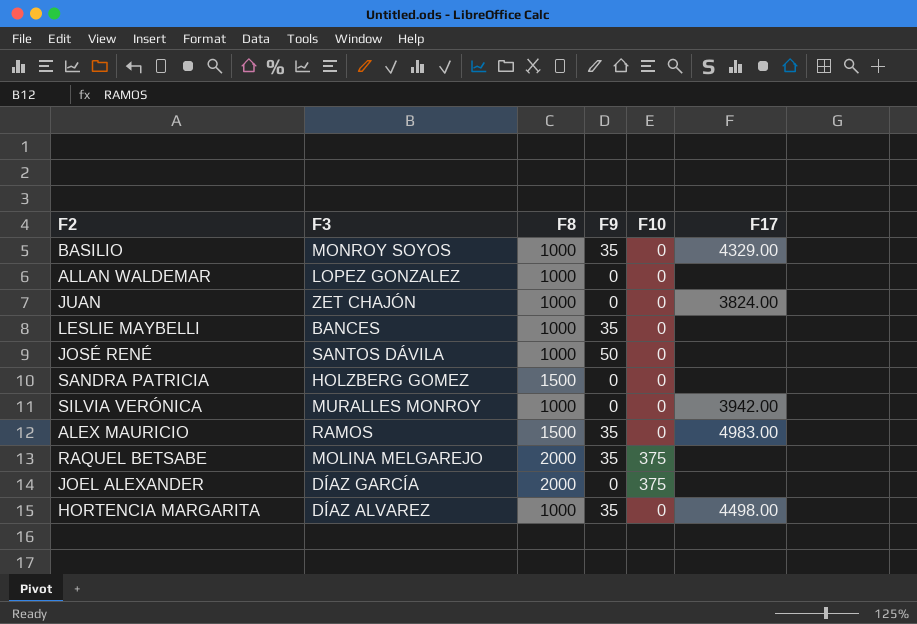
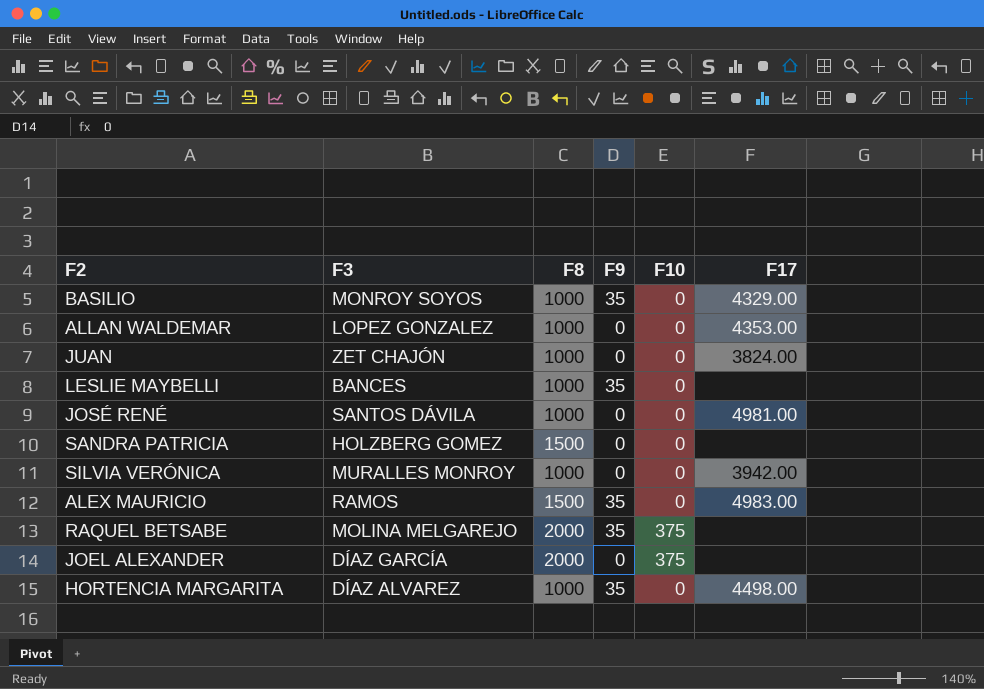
ALLAN WALDEMAR | F17: none -> 4353.00
JOSÉ RENÉ | F9: 50 -> 0
JOSÉ RENÉ | F17: none -> 4981.00

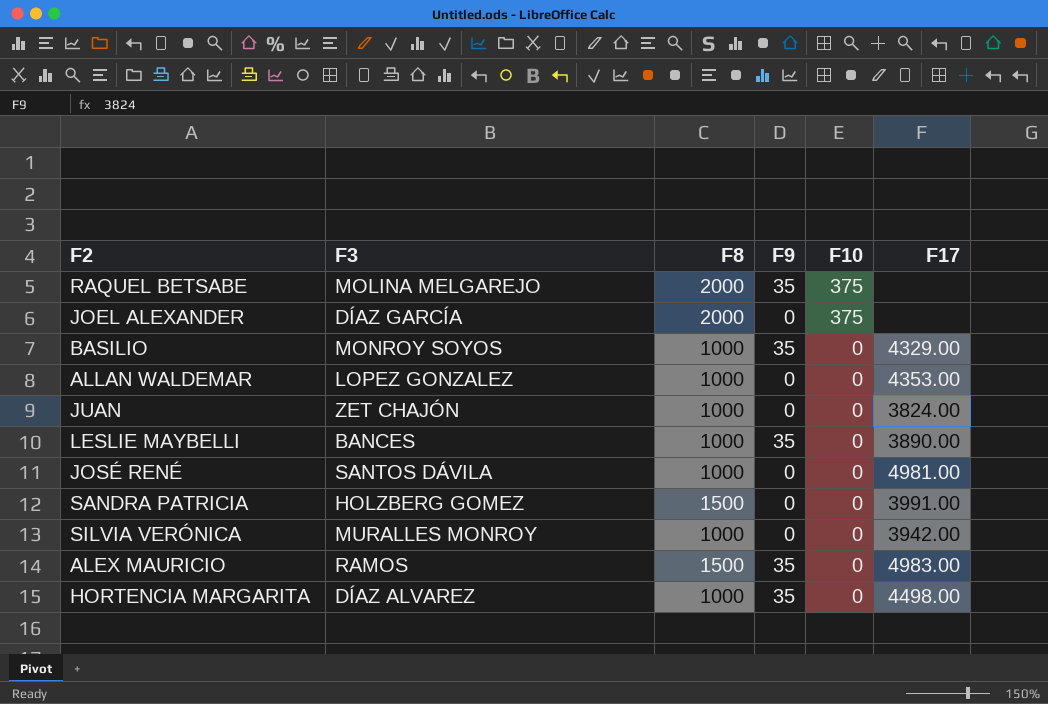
row order: none -> F10 descending
LESLIE MAYBELLI | F17: none -> 3890.00
SANDRA PATRICIA | F17: none -> 3991.00

